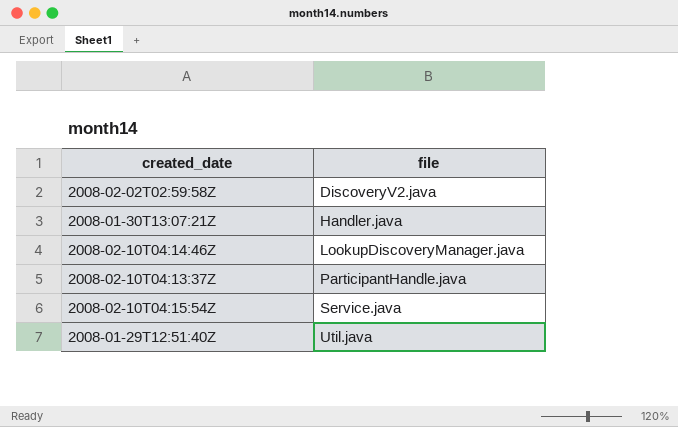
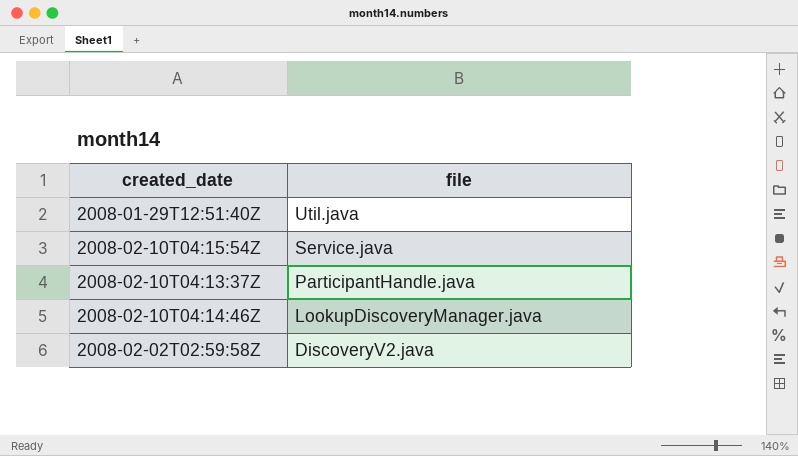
row order: file ascending -> file descending
row 2008-01-30T13:07:21Z: Handler.java -> none

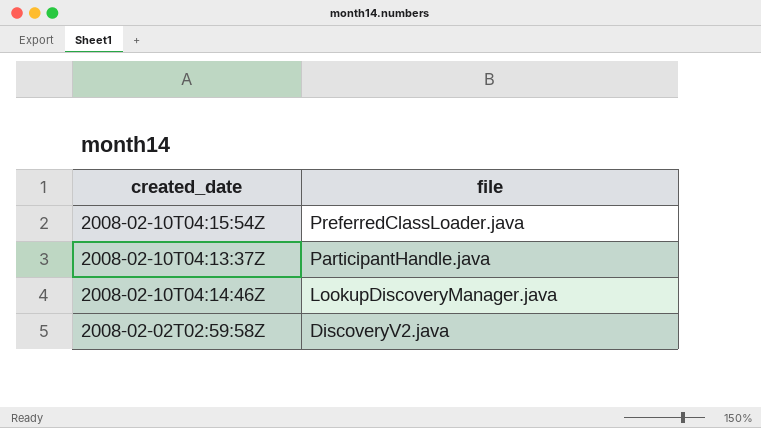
row 2008-01-29T12:51:40Z: Util.java -> none
2008-02-10T04:15:54Z | file: Service.java -> PreferredClassLoader.java

